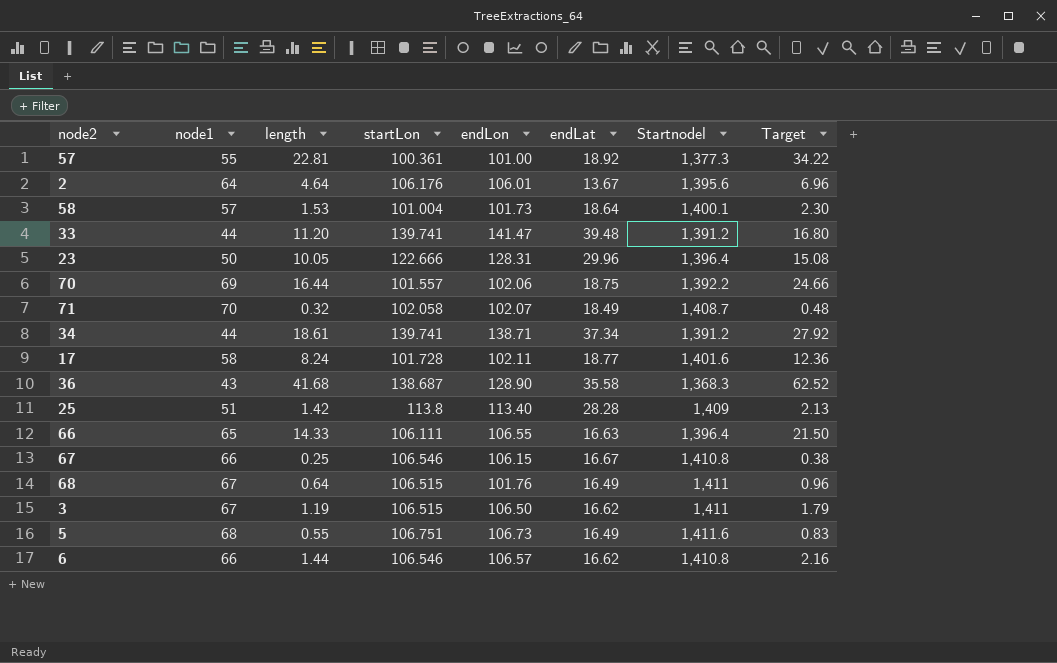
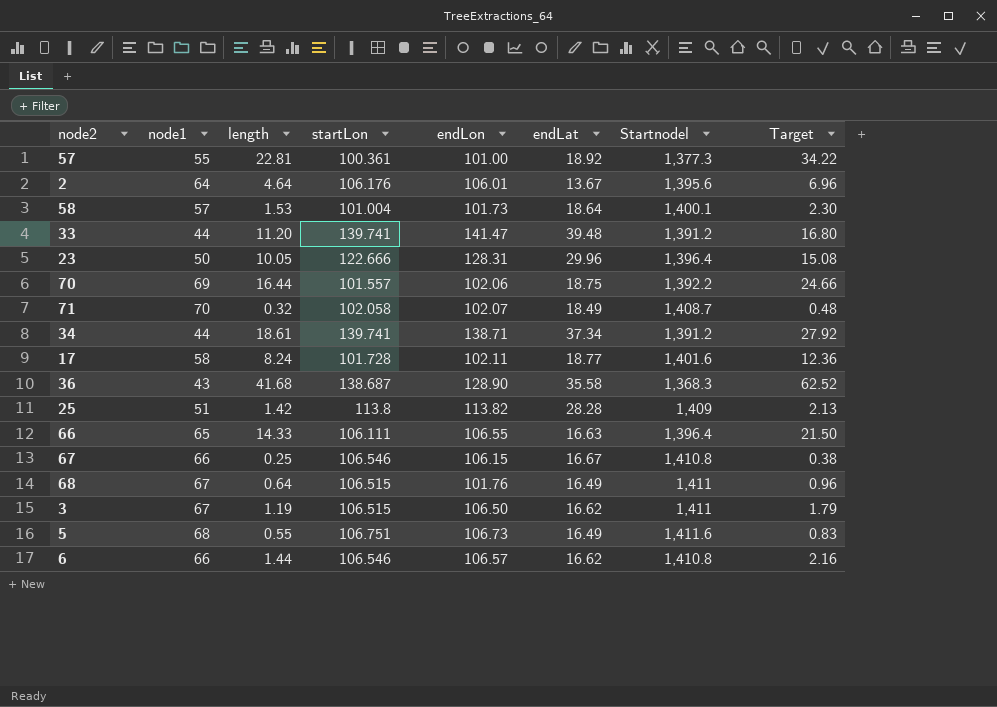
25 | endLon: 113.40 -> 113.82

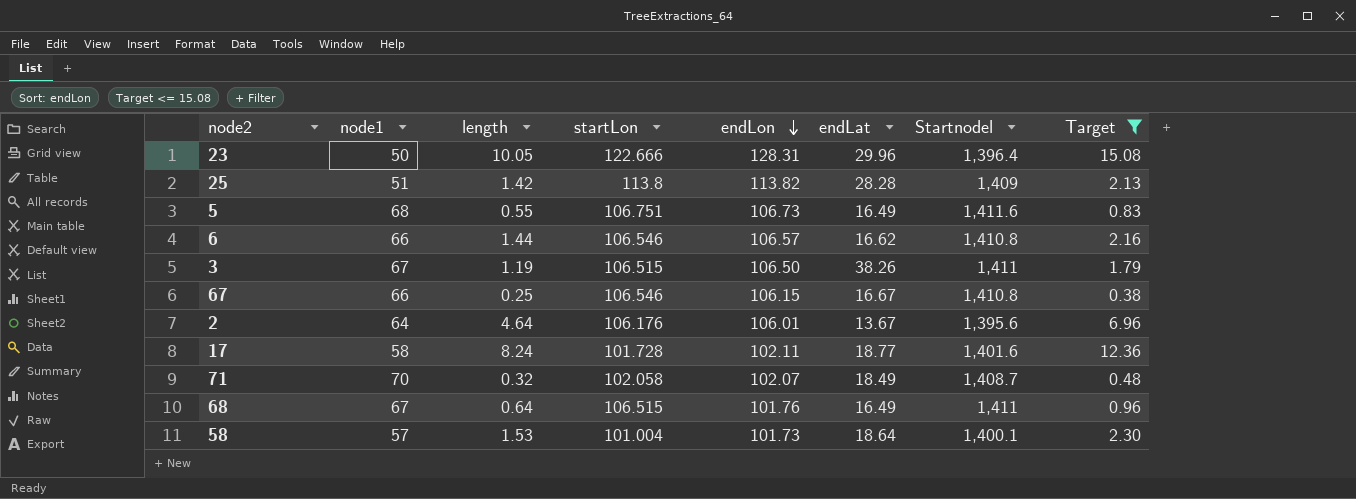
filter: none -> Target <= 15.08
row order: none -> endLon descending
3 | endLat: 16.62 -> 38.26

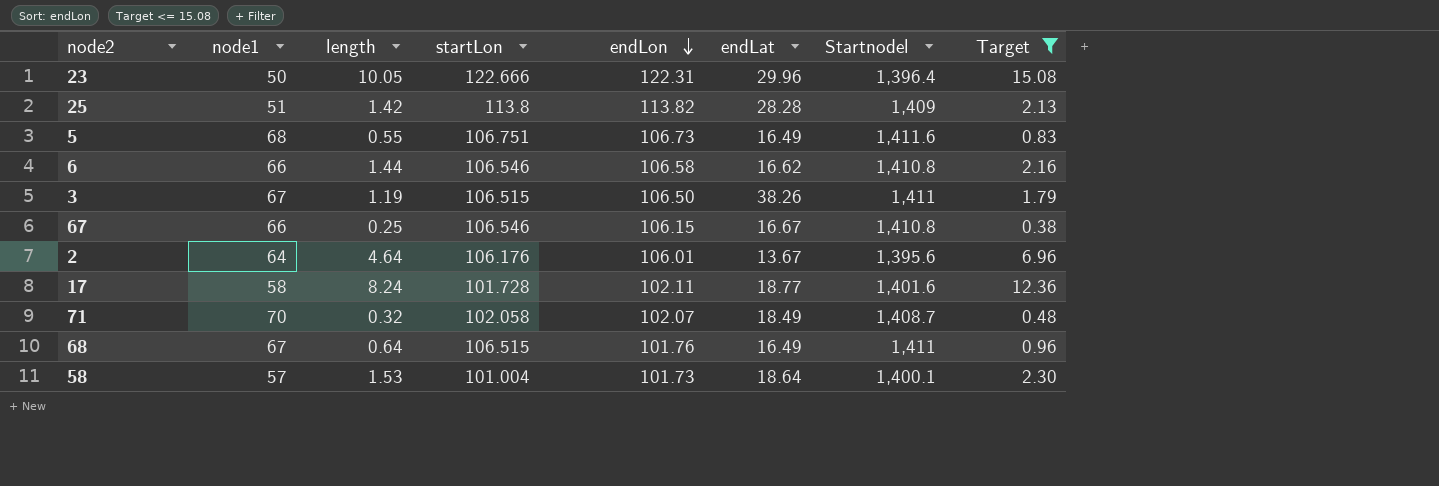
23 | endLon: 128.31 -> 122.31
6 | endLon: 106.57 -> 106.58

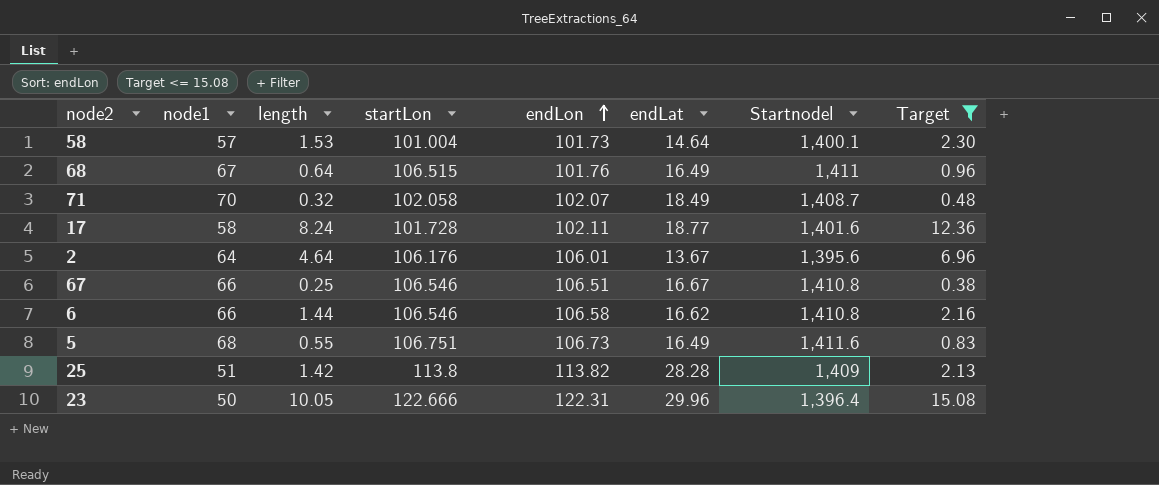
row order: endLon descending -> endLon ascending
row 3: 67 | 1.19 | 106.515 | 106.50 | 38.26 | 1,411 | 1.79 -> none
58 | endLat: 18.64 -> 14.64
67 | endLon: 106.15 -> 106.51

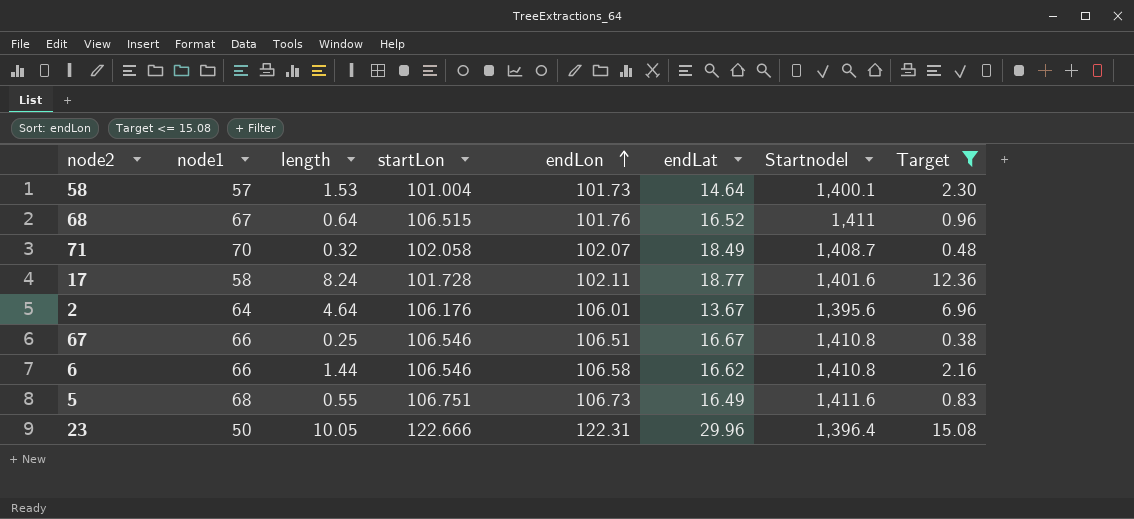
row 25: 51 | 1.42 | 113.8 | 113.82 | 28.28 | 1,409 | 2.13 -> none
68 | endLat: 16.49 -> 16.52

